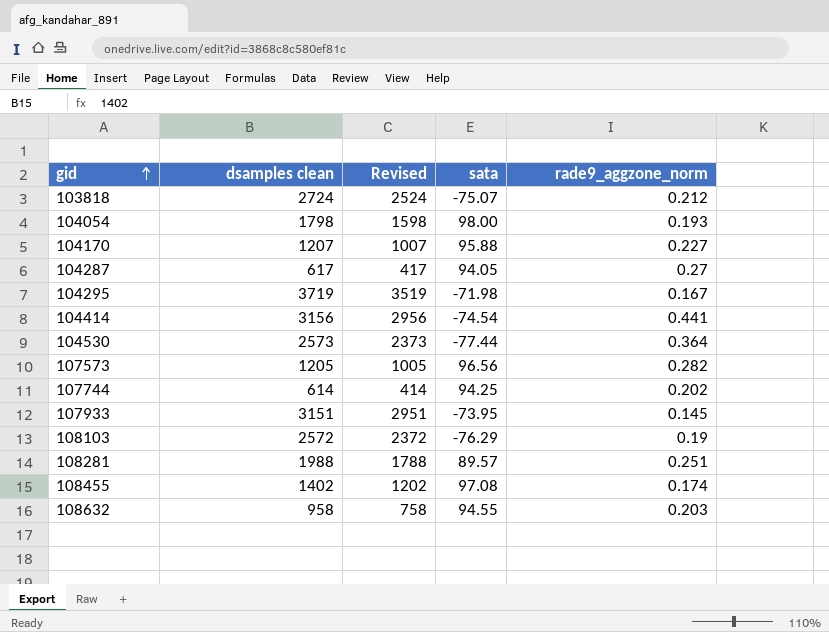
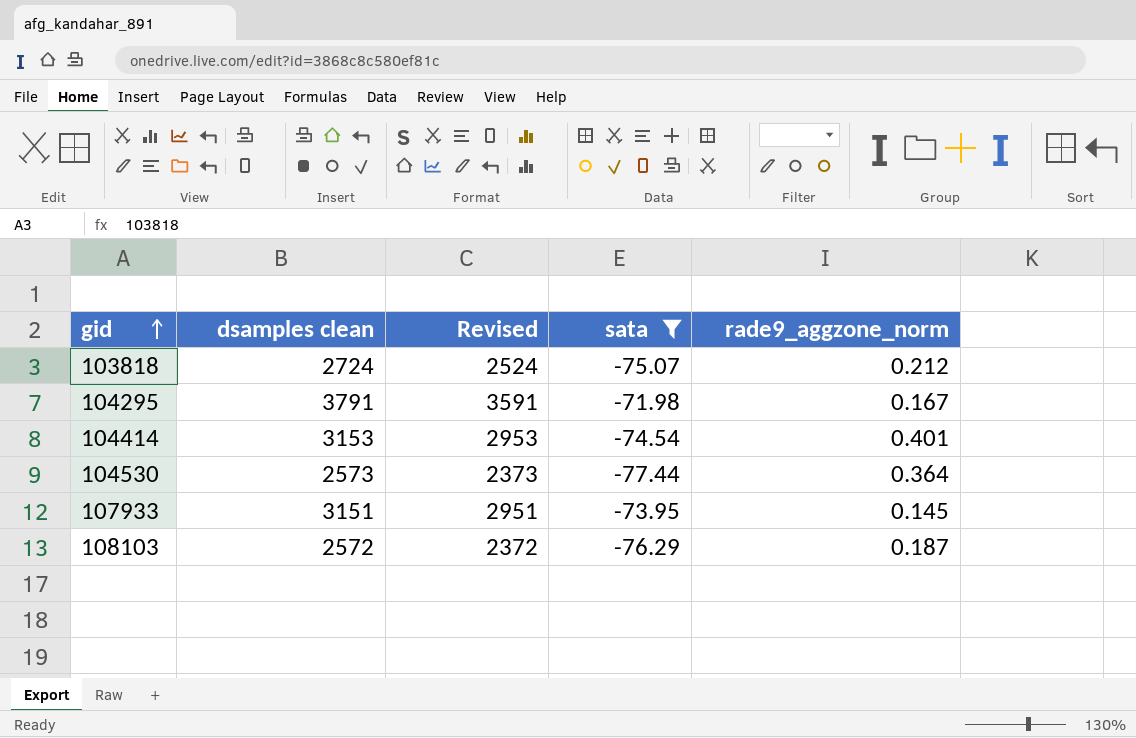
filter: none -> sata <= -71.98
104295 | dsamples clean: 3719 -> 3791
104295 | Revised: 3519 -> 3591
104414 | dsamples clean: 3156 -> 3153
104414 | Revised: 2956 -> 2953
104414 | rade9_aggzone_norm: 0.441 -> 0.401
108103 | rade9_aggzone_norm: 0.19 -> 0.187

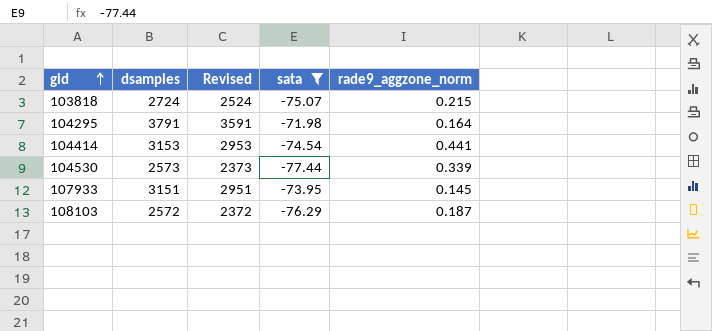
column name: dsamples clean -> dsamples
103818 | rade9_aggzone_norm: 0.212 -> 0.215
104295 | rade9_aggzone_norm: 0.167 -> 0.164
104414 | rade9_aggzone_norm: 0.401 -> 0.441
104530 | rade9_aggzone_norm: 0.364 -> 0.339

